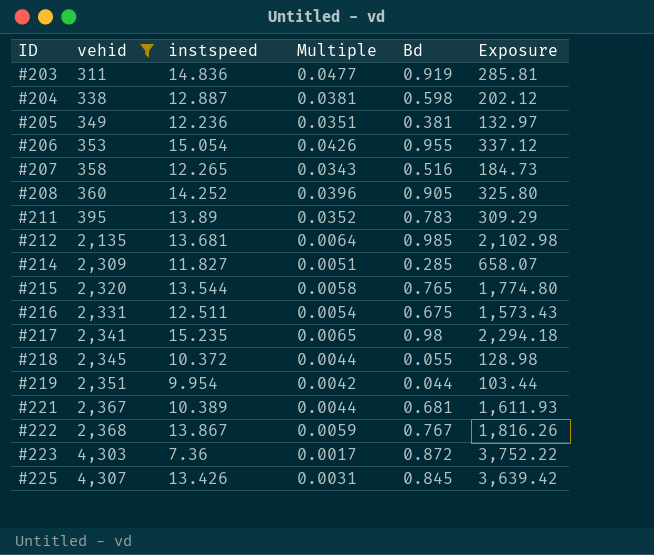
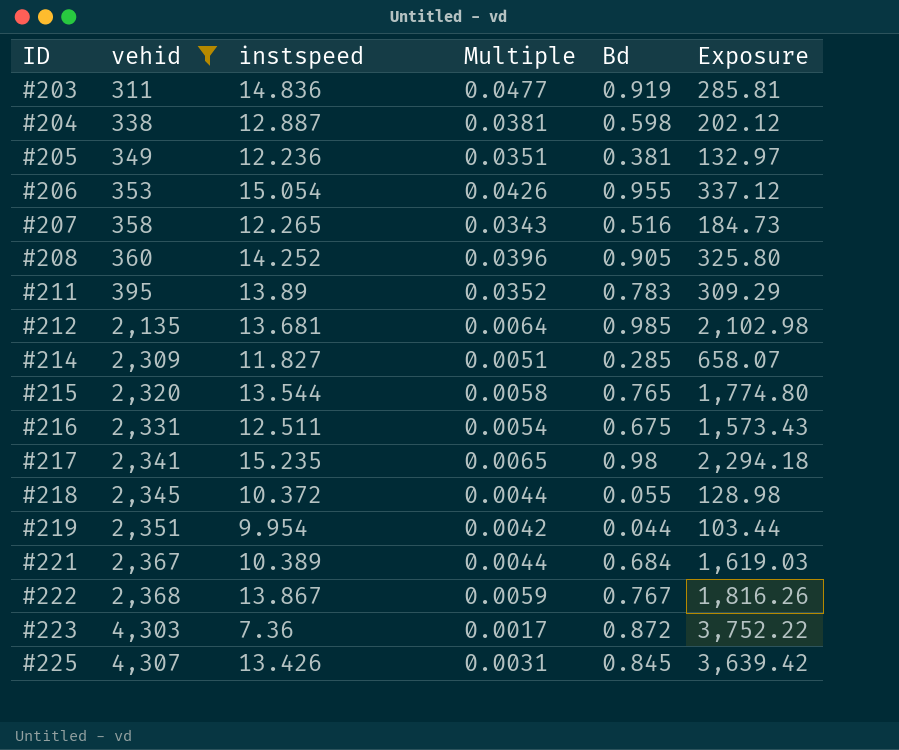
#221 | Bd: 0.681 -> 0.684
#221 | Exposure: 1,611.93 -> 1,619.03

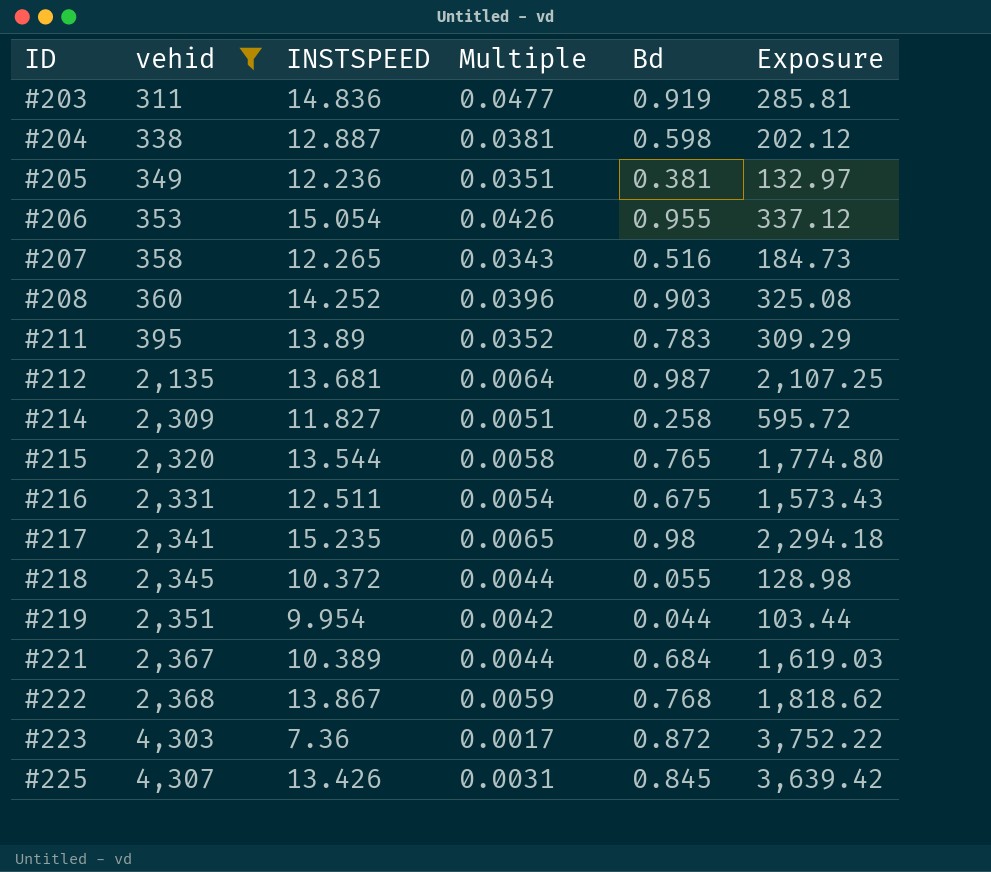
column name: instspeed -> INSTSPEED
#208 | Bd: 0.905 -> 0.903
#208 | Exposure: 325.80 -> 325.08
#212 | Bd: 0.985 -> 0.987
#212 | Exposure: 2,102.98 -> 2,107.25
#214 | Bd: 0.285 -> 0.258
#214 | Exposure: 658.07 -> 595.72
#222 | Bd: 0.767 -> 0.768
#222 | Exposure: 1,816.26 -> 1,818.62

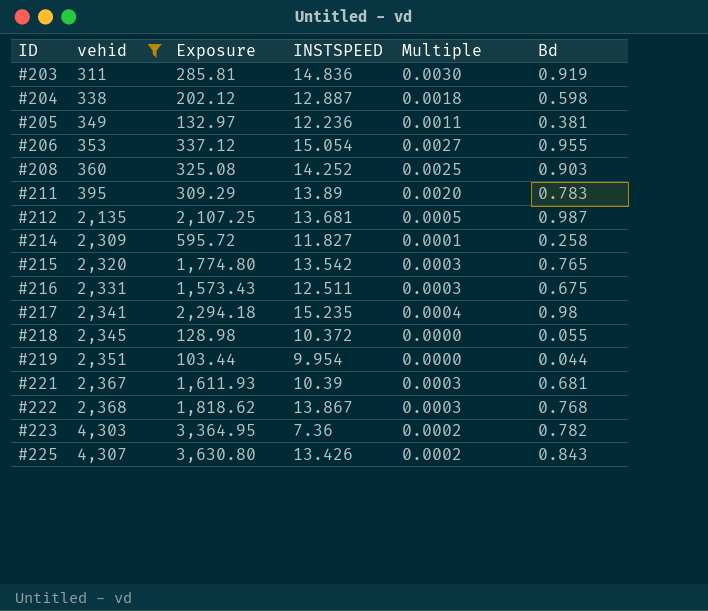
column Exposure | position: 6 -> 3
column Multiple | formula: [INSTSPEED] / [vehid] -> [Bd] / [vehid]
row #207: 358 | 12.265 | 0.0343 | 0.516 | 184.73 -> none
#215 | INSTSPEED: 13.544 -> 13.542
#221 | Exposure: 1,619.03 -> 1,611.93
#221 | INSTSPEED: 10.389 -> 10.39
#221 | Bd: 0.684 -> 0.681
#223 | Exposure: 3,752.22 -> 3,364.95
#223 | Bd: 0.872 -> 0.782
#225 | Exposure: 3,639.42 -> 3,630.80
#225 | Bd: 0.845 -> 0.843

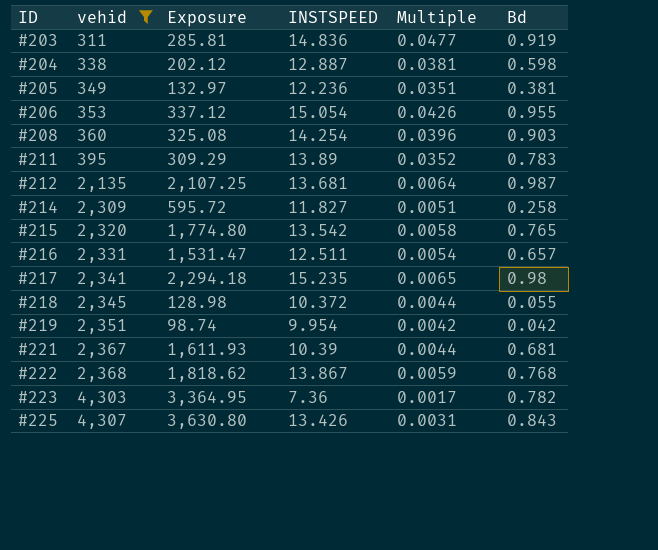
column Multiple | formula: [Bd] / [vehid] -> [INSTSPEED] / [vehid]
#208 | INSTSPEED: 14.252 -> 14.254
#216 | Exposure: 1,573.43 -> 1,531.47
#216 | Bd: 0.675 -> 0.657
#219 | Exposure: 103.44 -> 98.74
#219 | Bd: 0.044 -> 0.042

